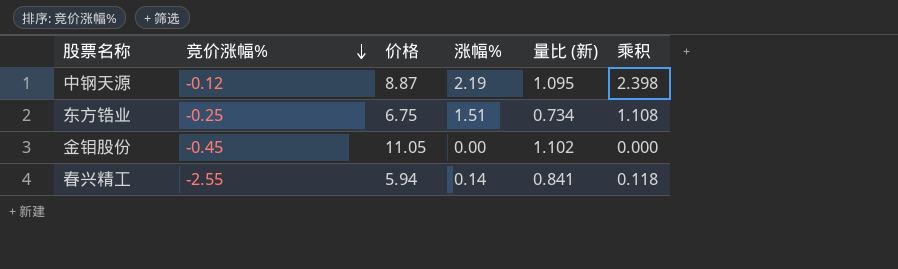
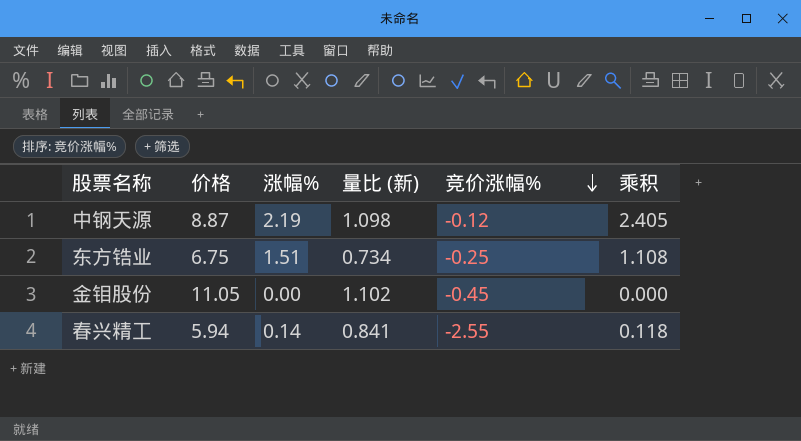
column 竞价涨幅% | position: 2 -> 5
中钢天源 | 量比 (新): 1.095 -> 1.098
中钢天源 | 乘积: 2.398 -> 2.405

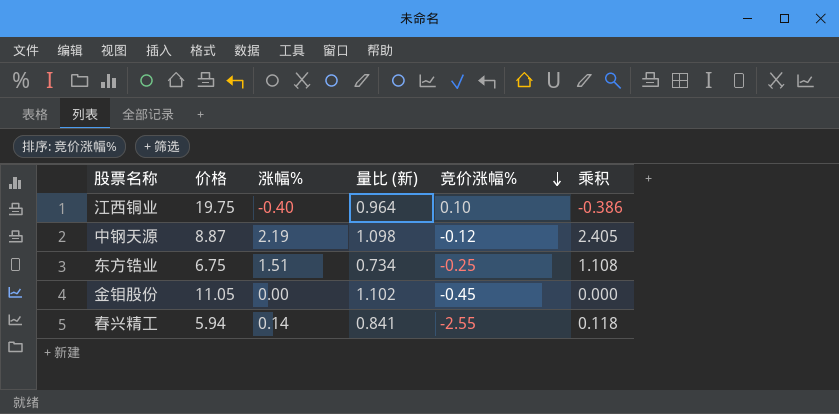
row 江西铜业: none -> 19.75 | -0.40 | 0.964 | 0.10 | -0.386

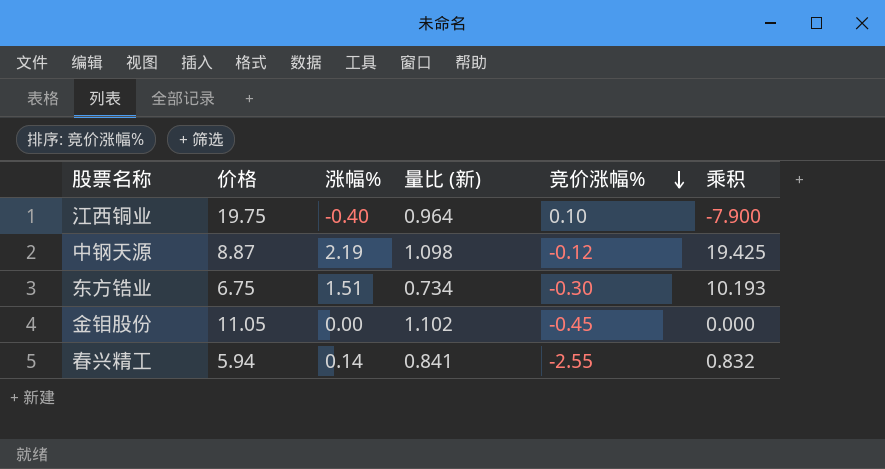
column 乘积 | formula: [涨幅%] * [量比 (新)] -> [价格] * [涨幅%]
东方锆业 | 竞价涨幅%: -0.25 -> -0.30

